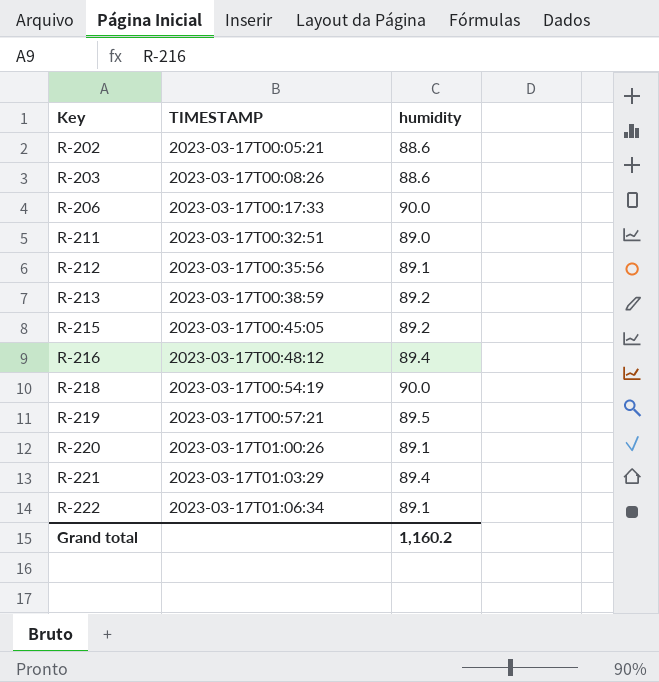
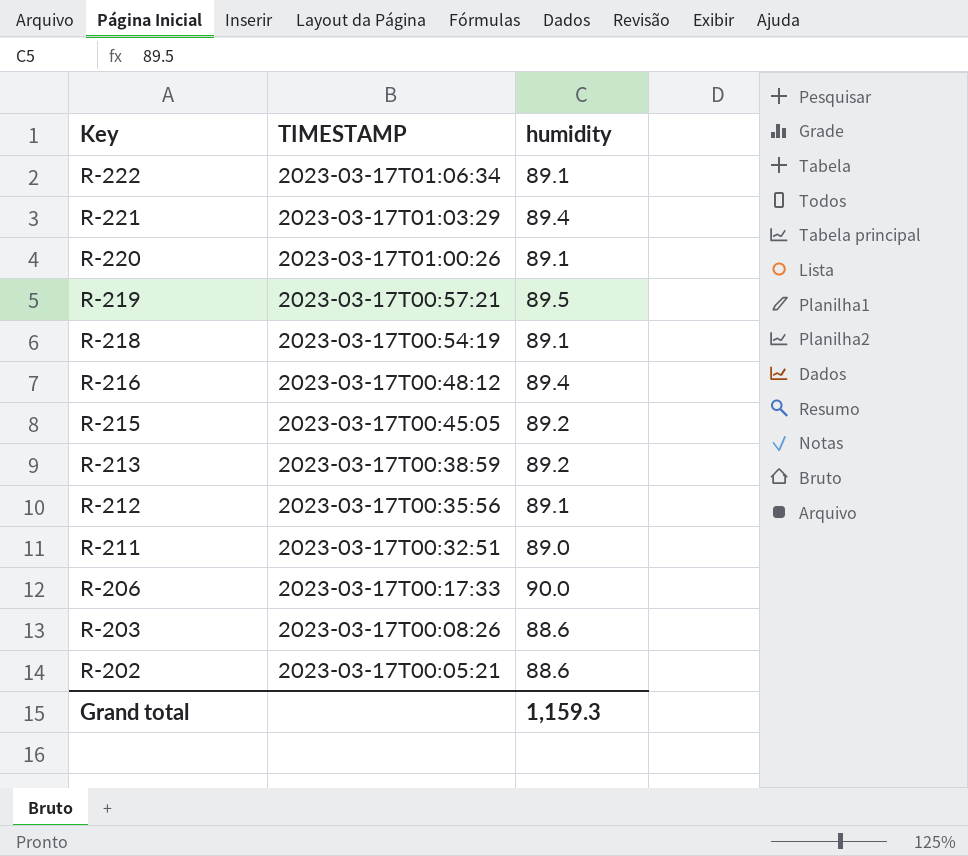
row order: Key ascending -> Key descending
R-218 | humidity: 90.0 -> 89.1
Grand total | humidity: 1,160.2 -> 1,159.3

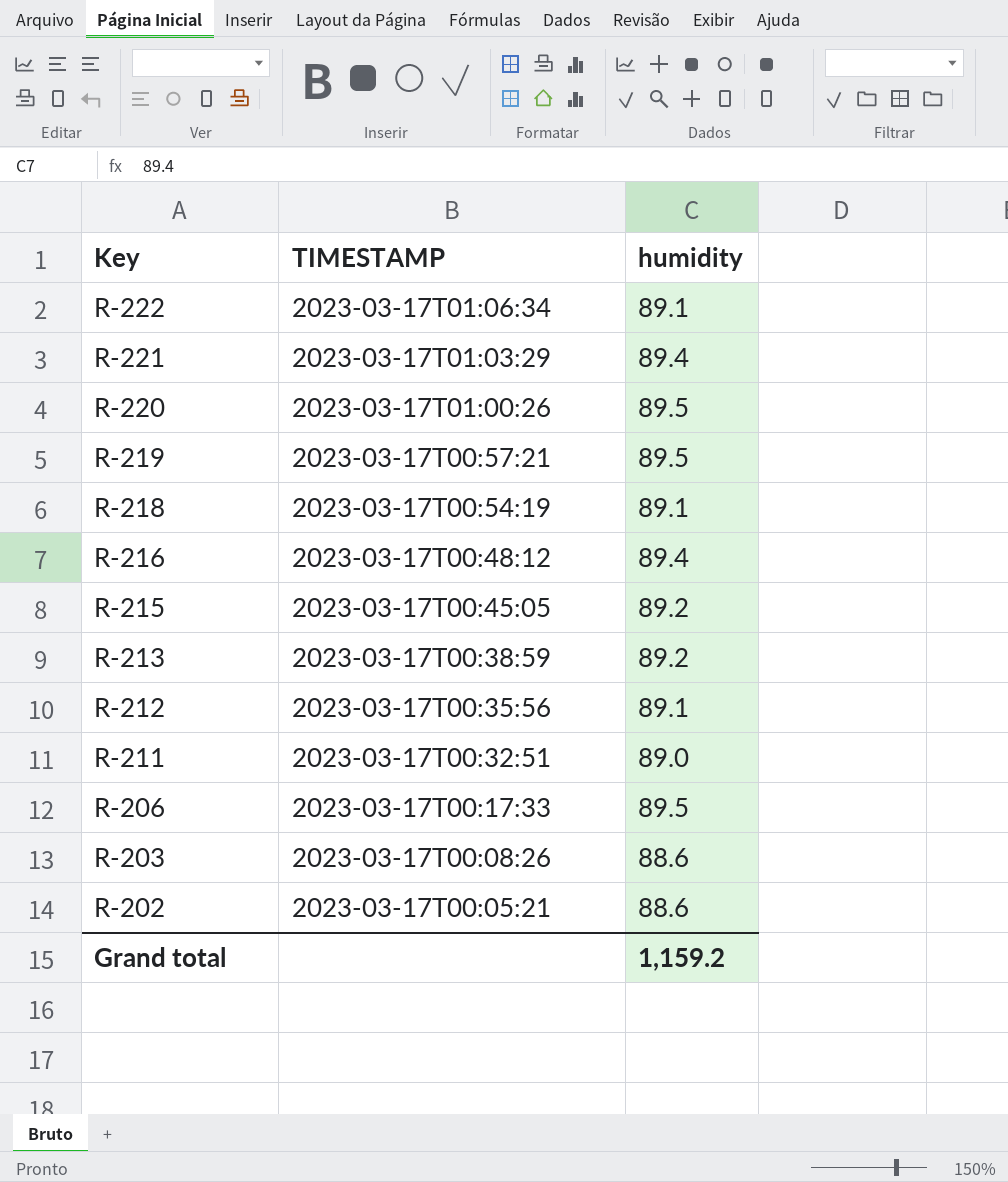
R-220 | humidity: 89.1 -> 89.5
R-206 | humidity: 90.0 -> 89.5
Grand total | humidity: 1,159.3 -> 1,159.2

